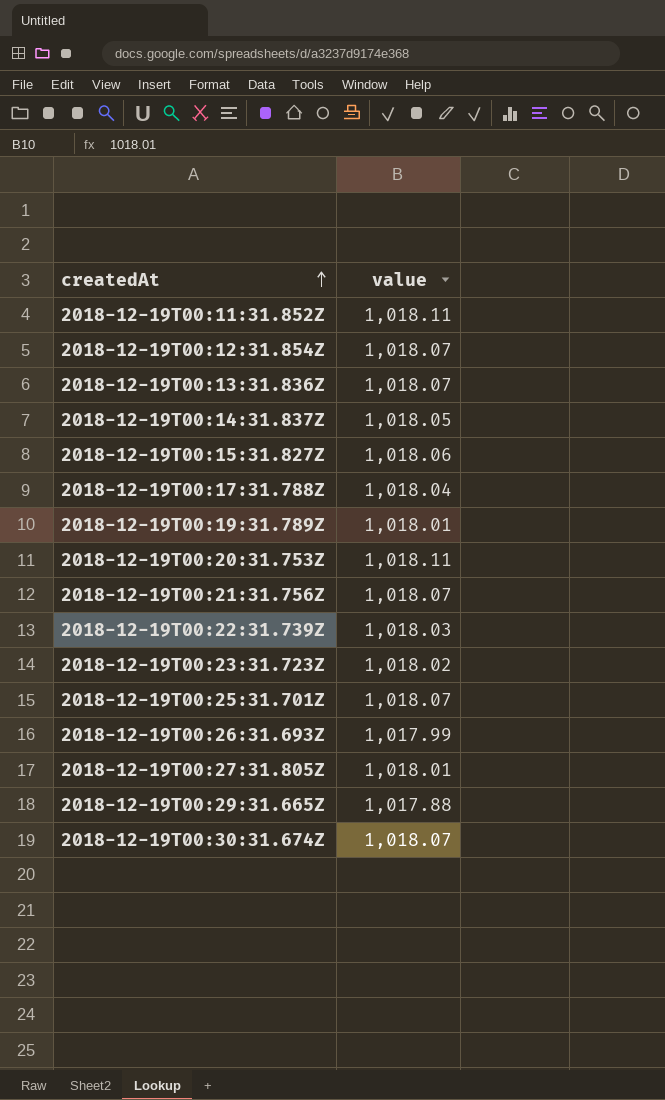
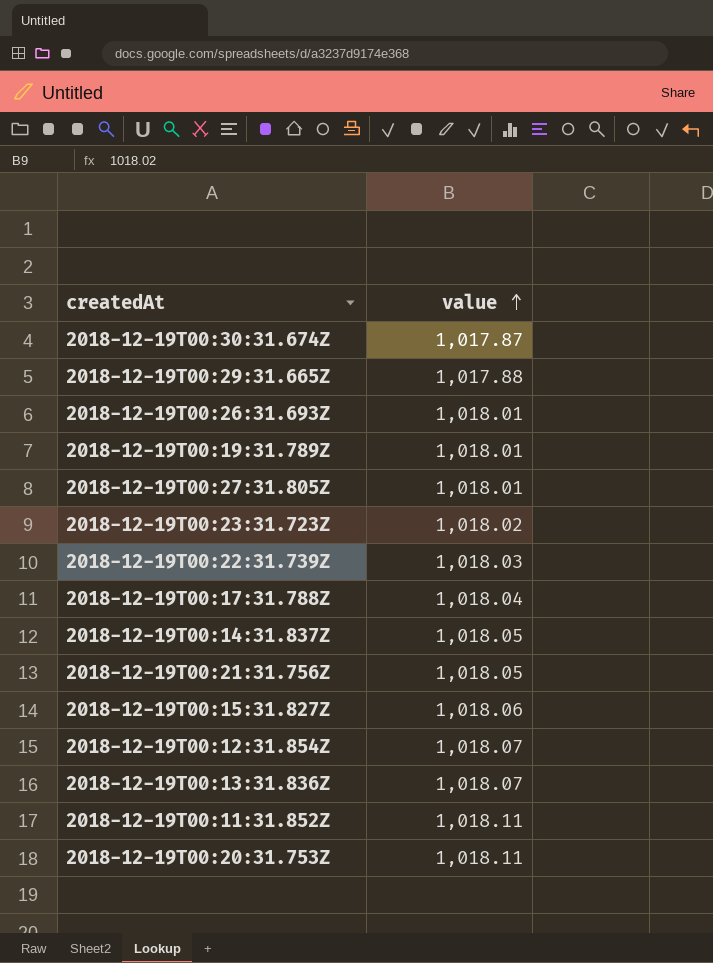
row order: createdAt ascending -> value ascending
row 2018-12-19T00:25:31.701Z: 1,018.07 -> none
2018-12-19T00:30:31.674Z | value: 1,018.07 -> 1,017.87
2018-12-19T00:26:31.693Z | value: 1,017.99 -> 1,018.01
2018-12-19T00:21:31.756Z | value: 1,018.07 -> 1,018.05

